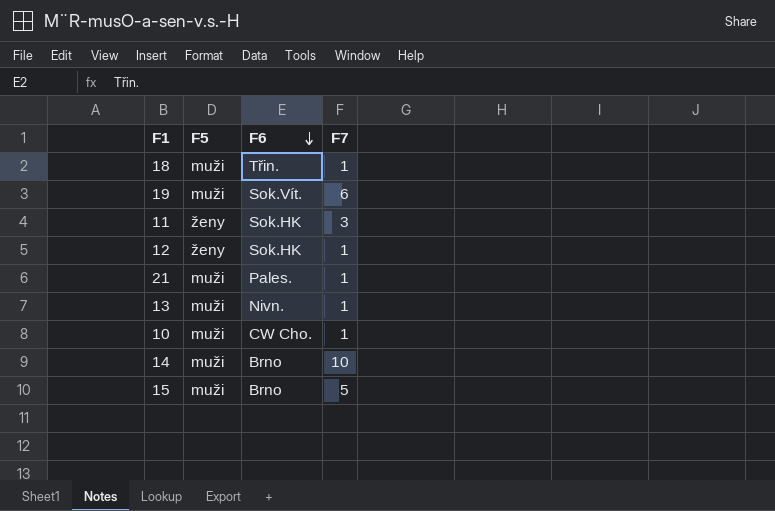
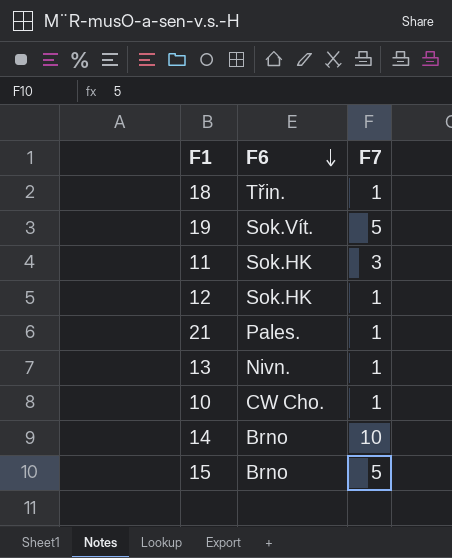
column F5 | position: 2 -> none
19 | F7: 6 -> 5

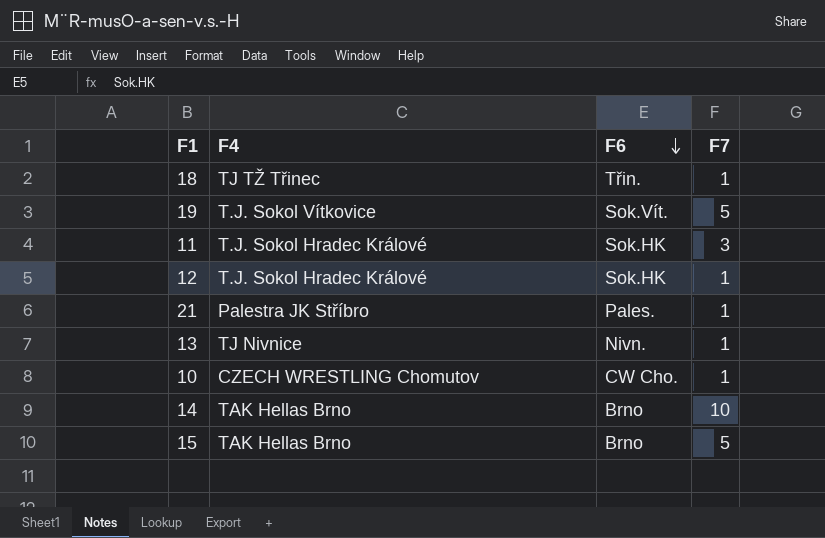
column F4 | position: none -> 2

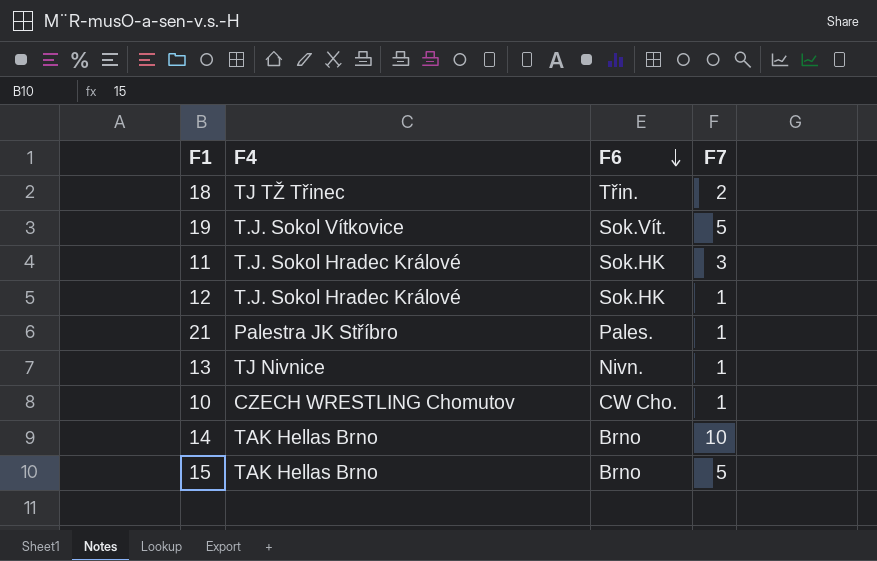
18 | F7: 1 -> 2

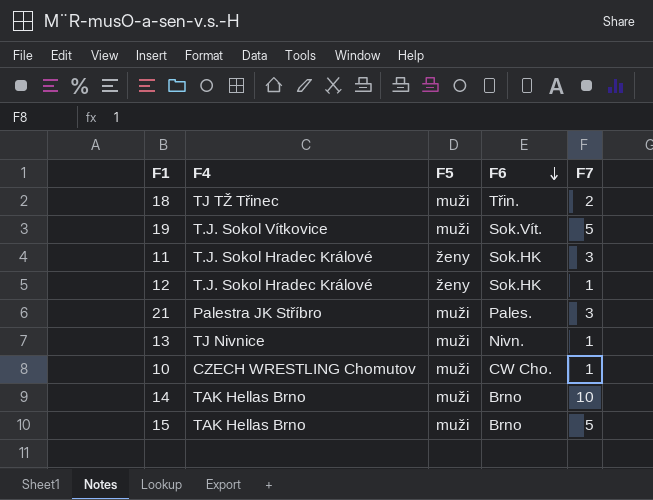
column F5 | position: none -> 3
21 | F7: 1 -> 3

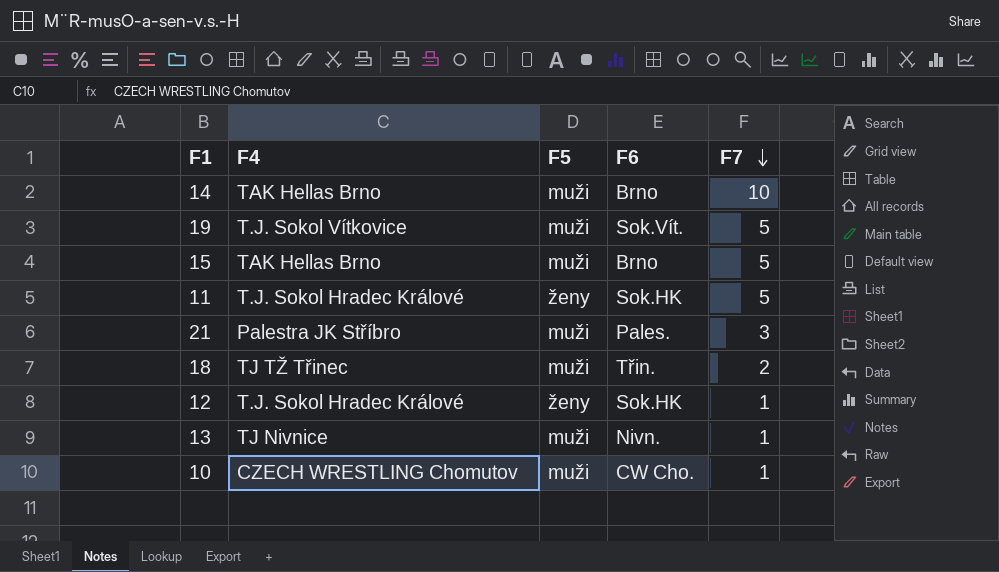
row order: F6 descending -> F7 descending
11 | F7: 3 -> 5

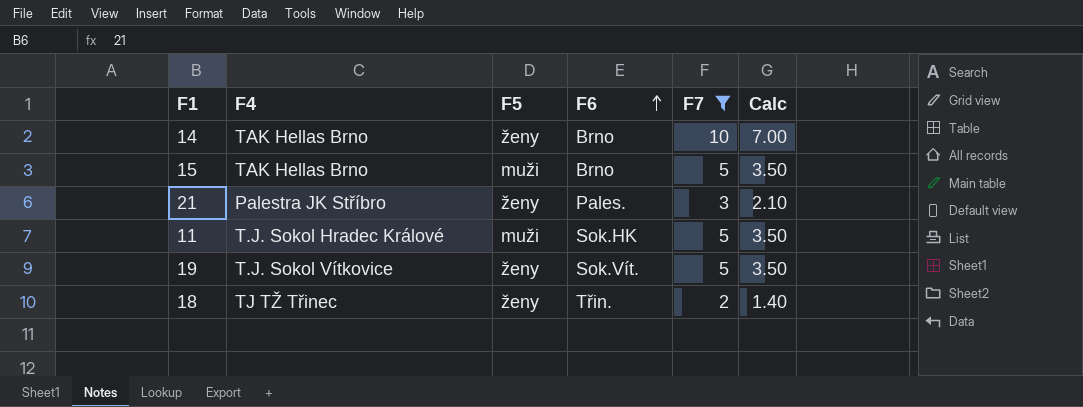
filter: none -> F7 != 1
row order: F7 descending -> F6 ascending
column Calc | formula: none -> [F7] * 0.7
14 | F5: muži -> ženy
21 | F5: muži -> ženy
11 | F5: ženy -> muži
19 | F5: muži -> ženy
18 | F5: muži -> ženy

